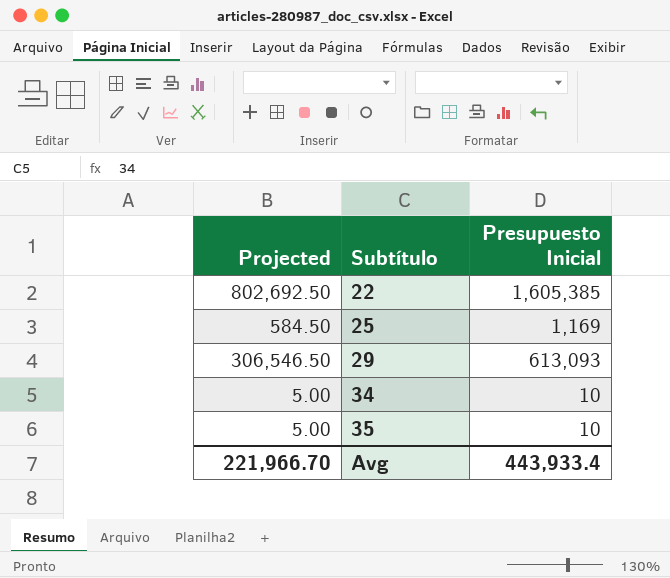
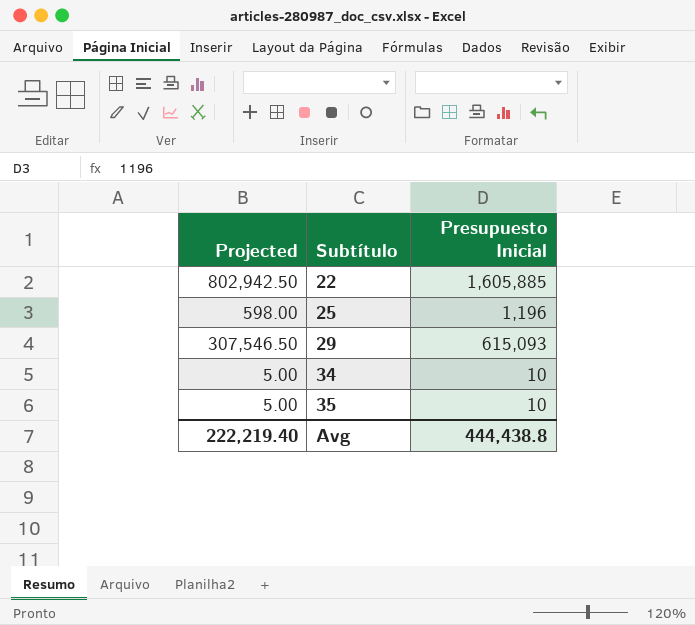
22 | Projected: 802,692.50 -> 802,942.50
22 | Presupuesto Inicial: 1,605,385 -> 1,605,885
25 | Projected: 584.50 -> 598.00
25 | Presupuesto Inicial: 1,169 -> 1,196
29 | Projected: 306,546.50 -> 307,546.50
29 | Presupuesto Inicial: 613,093 -> 615,093
Avg | Projected: 221,966.70 -> 222,219.40
Avg | Presupuesto Inicial: 443,933.4 -> 444,438.8

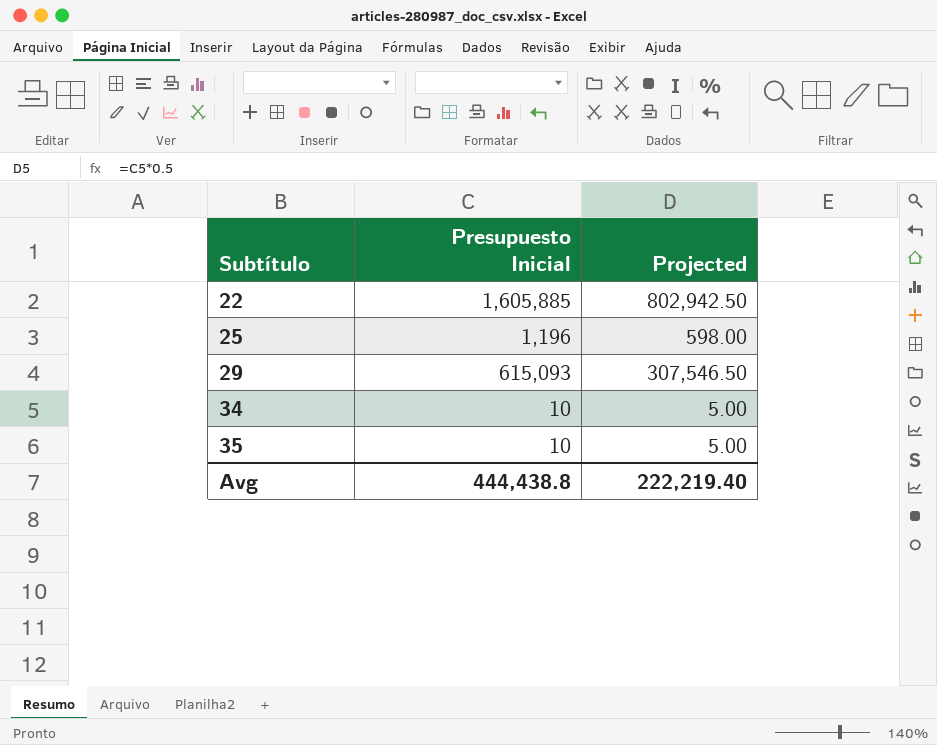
column Projected | position: 1 -> 3

